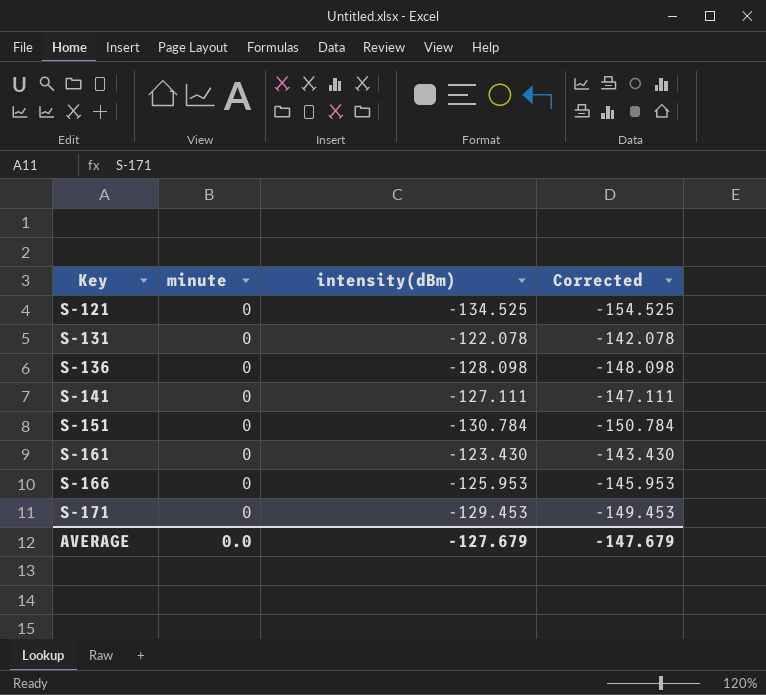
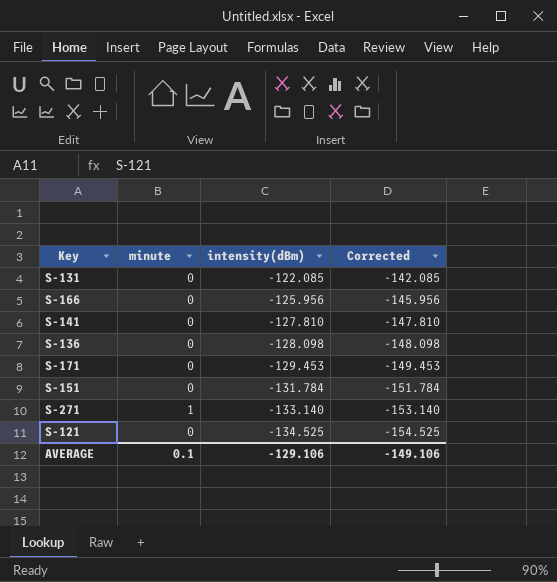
row order: Key ascending -> intensity(dBm) descending
row S-161: 0 | -123.430 | -143.430 -> none
S-131 | intensity(dBm): -122.078 -> -122.085
S-131 | Corrected: -142.078 -> -142.085
S-166 | intensity(dBm): -125.953 -> -125.956
S-166 | Corrected: -145.953 -> -145.956
S-141 | intensity(dBm): -127.111 -> -127.810
S-141 | Corrected: -147.111 -> -147.810
S-151 | intensity(dBm): -130.784 -> -131.784
S-151 | Corrected: -150.784 -> -151.784
row S-271: none -> 1 | -133.140 | -153.140
AVERAGE | minute: 0.0 -> 0.1
AVERAGE | intensity(dBm): -127.679 -> -129.106
AVERAGE | Corrected: -147.679 -> -149.106

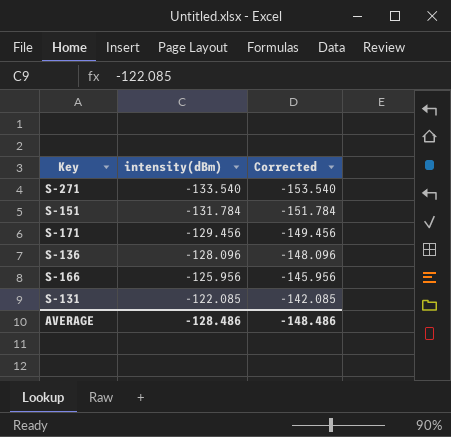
row order: intensity(dBm) descending -> intensity(dBm) ascending
column minute | position: 2 -> none
row S-141: 0 | -127.810 | -147.810 -> none
row S-121: 0 | -134.525 | -154.525 -> none
S-271 | intensity(dBm): -133.140 -> -133.540
S-271 | Corrected: -153.140 -> -153.540
S-171 | intensity(dBm): -129.453 -> -129.456
S-171 | Corrected: -149.453 -> -149.456
S-136 | intensity(dBm): -128.098 -> -128.096
S-136 | Corrected: -148.098 -> -148.096
AVERAGE | intensity(dBm): -129.106 -> -128.486
AVERAGE | Corrected: -149.106 -> -148.486

